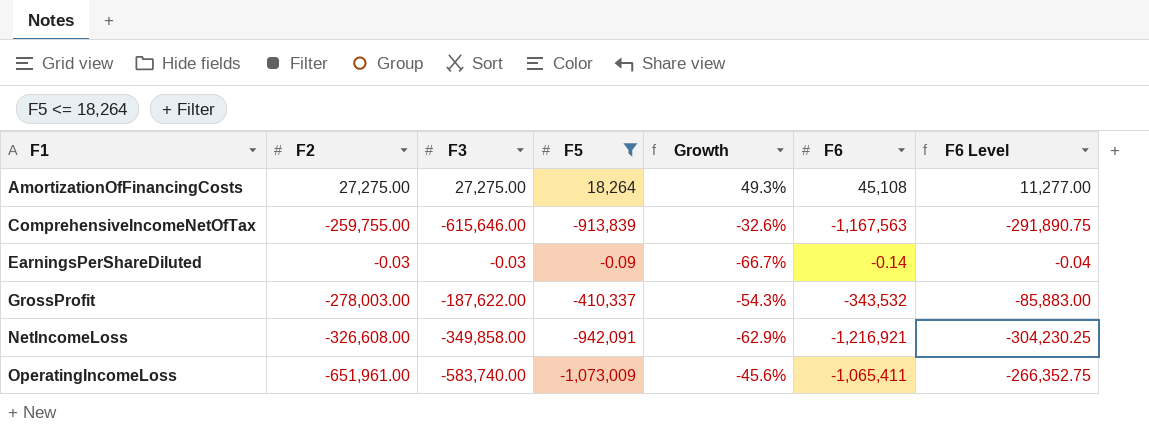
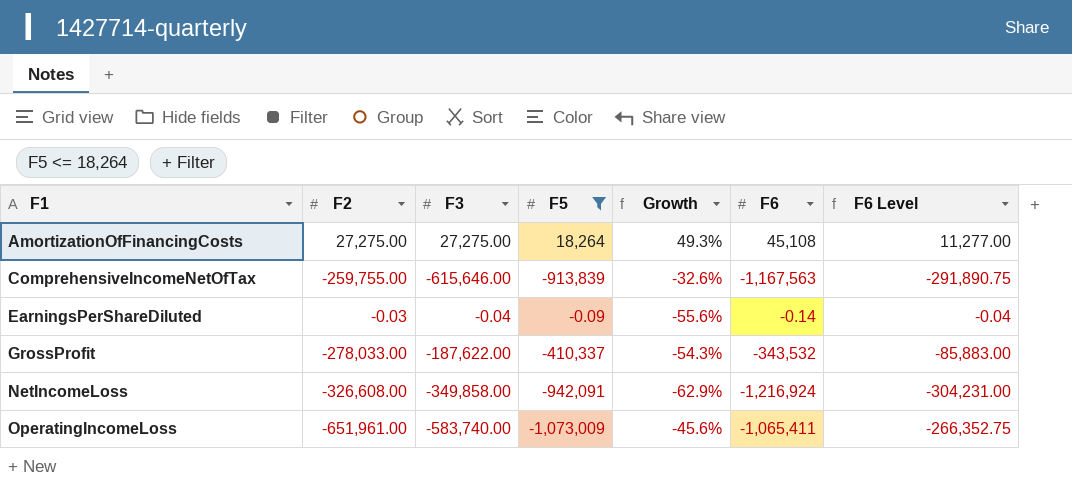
EarningsPerShareDiluted | F3: -0.03 -> -0.04
EarningsPerShareDiluted | Growth: -66.7% -> -55.6%
GrossProfit | F2: -278,003.00 -> -278,033.00
NetIncomeLoss | F6: -1,216,921 -> -1,216,924
NetIncomeLoss | F6 Level: -304,230.25 -> -304,231.00

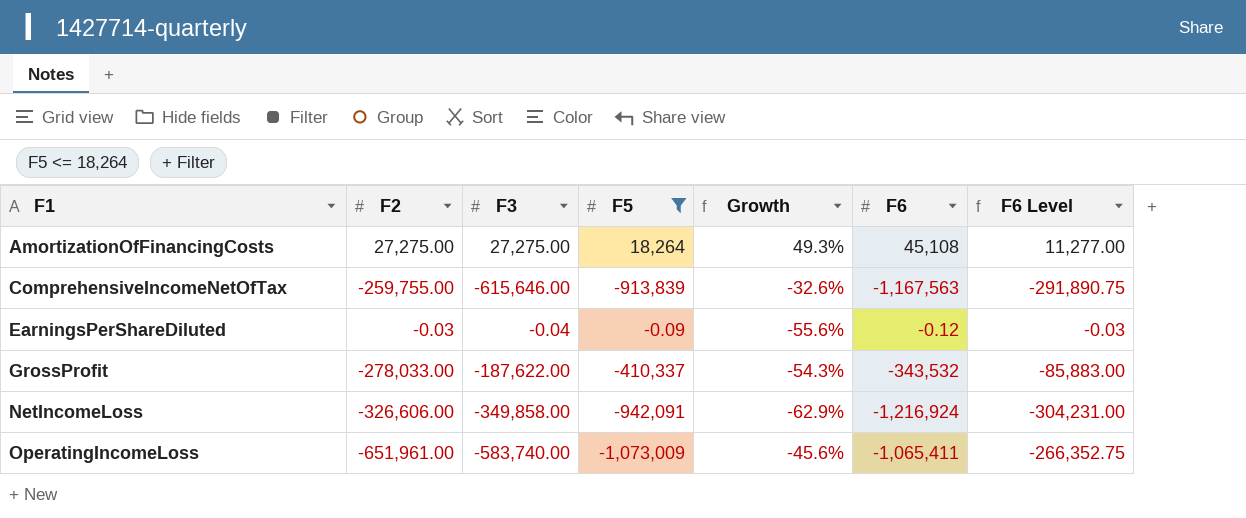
EarningsPerShareDiluted | F6: -0.14 -> -0.12
EarningsPerShareDiluted | F6 Level: -0.04 -> -0.03
NetIncomeLoss | F2: -326,608.00 -> -326,606.00

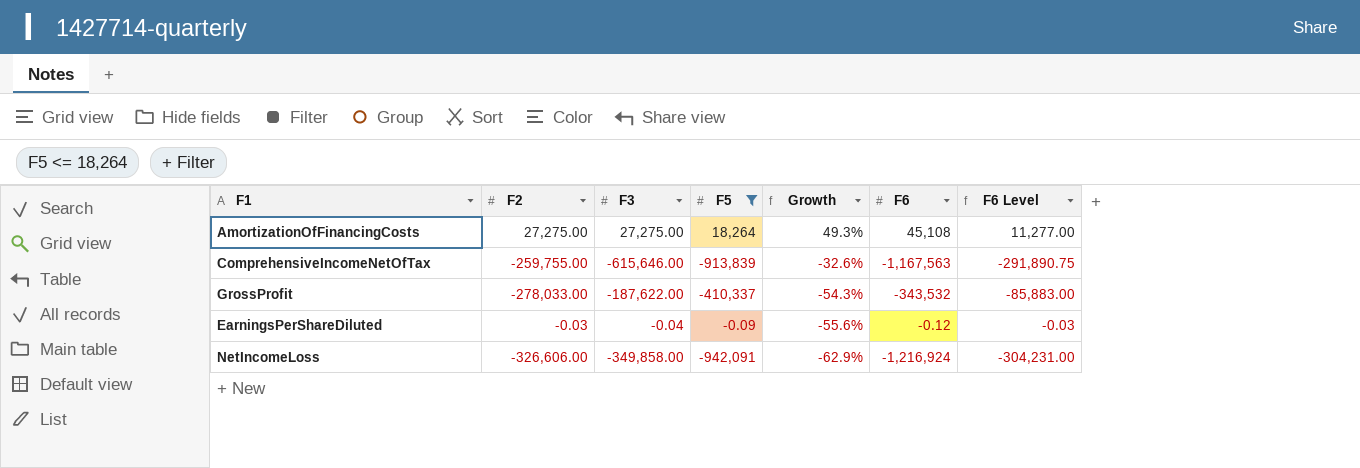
row order: F1 ascending -> Growth descending
row OperatingIncomeLoss: -651,961.00 | -583,740.00 | -1,073,009 | -45.6% | -1,065,411 | -266,352.75 -> none

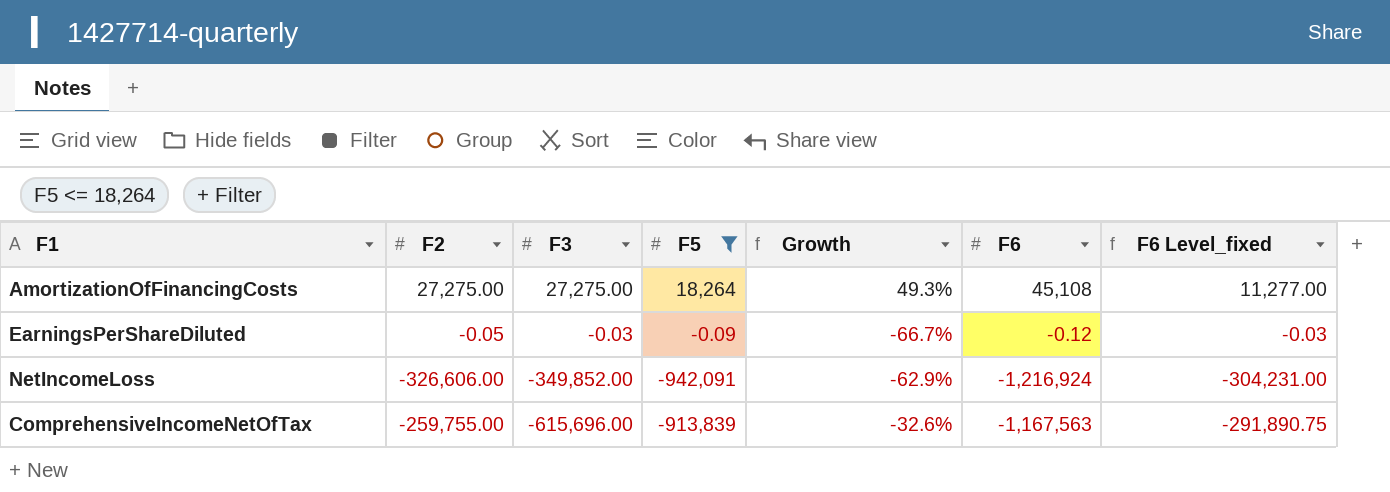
row order: Growth descending -> F3 descending
column name: F6 Level -> F6 Level_fixed
row GrossProfit: -278,033.00 | -187,622.00 | -410,337 | -54.3% | -343,532 | -85,883.00 -> none
EarningsPerShareDiluted | F2: -0.03 -> -0.05
EarningsPerShareDiluted | F3: -0.04 -> -0.03
EarningsPerShareDiluted | Growth: -55.6% -> -66.7%
NetIncomeLoss | F3: -349,858.00 -> -349,852.00
ComprehensiveIncomeNetOfTax | F3: -615,646.00 -> -615,696.00

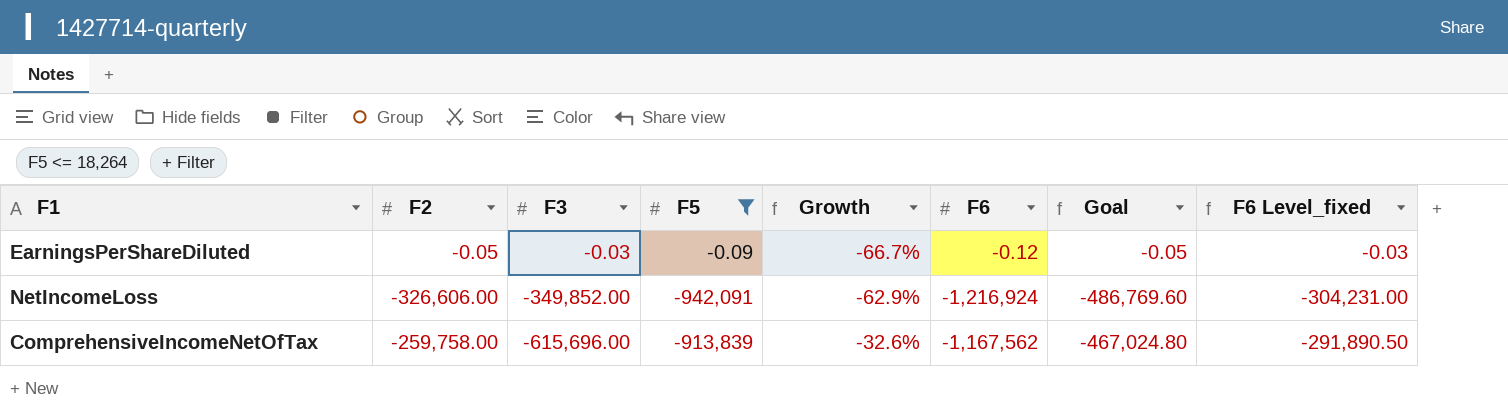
column Goal | formula: none -> [F6] * 0.4
row AmortizationOfFinancingCosts: 27,275.00 | 27,275.00 | 18,264 | 49.3% | 45,108 | 11,277.00 -> none
ComprehensiveIncomeNetOfTax | F2: -259,755.00 -> -259,758.00
ComprehensiveIncomeNetOfTax | F6: -1,167,563 -> -1,167,562
ComprehensiveIncomeNetOfTax | F6 Level_fixed: -291,890.75 -> -291,890.50

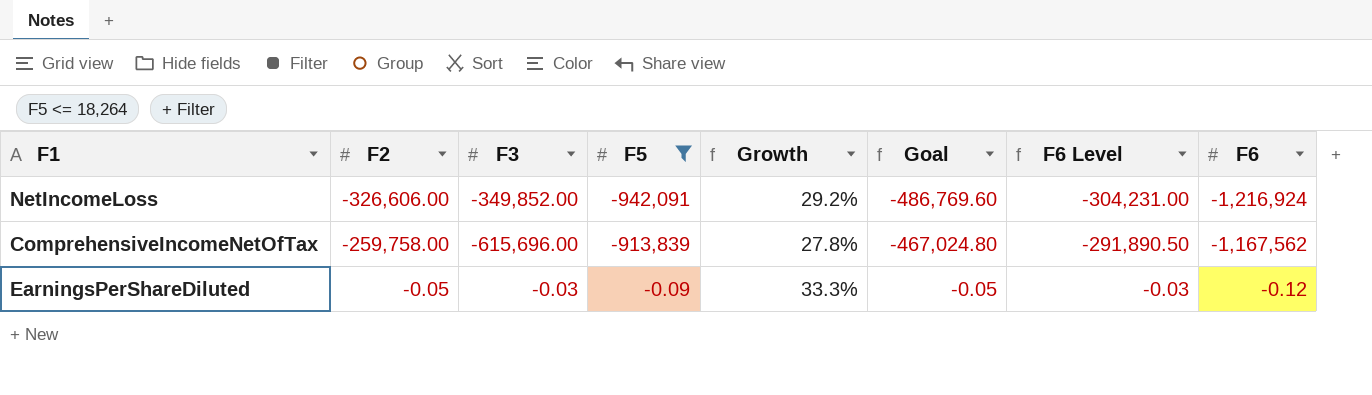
row order: F3 descending -> F2 ascending
column Growth | formula: ([F3] - [F5]) / [F5] -> ([F6] - [F5]) / [F5]
column name: F6 Level_fixed -> F6 Level
column F6 | position: 6 -> 8

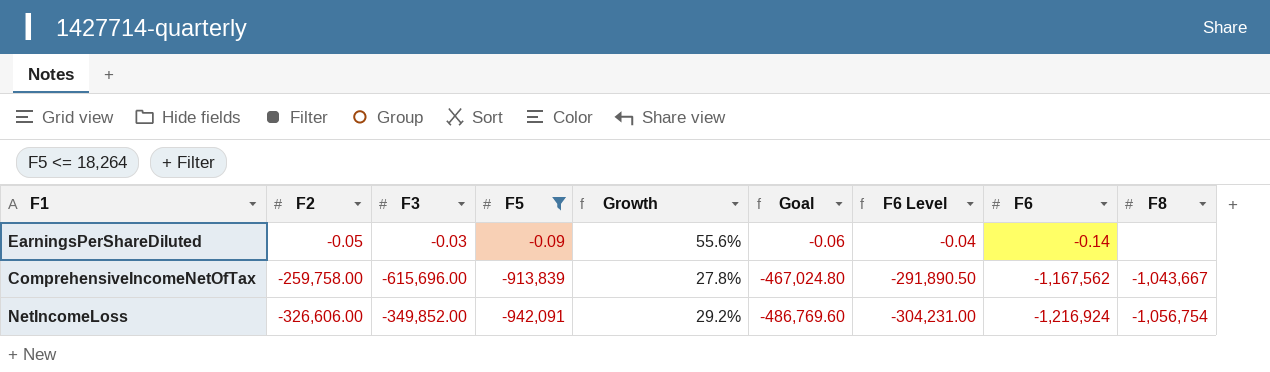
row order: F2 ascending -> F2 descending
column F8 | position: none -> 9
EarningsPerShareDiluted | Growth: 33.3% -> 55.6%
EarningsPerShareDiluted | Goal: -0.05 -> -0.06
EarningsPerShareDiluted | F6 Level: -0.03 -> -0.04
EarningsPerShareDiluted | F6: -0.12 -> -0.14

